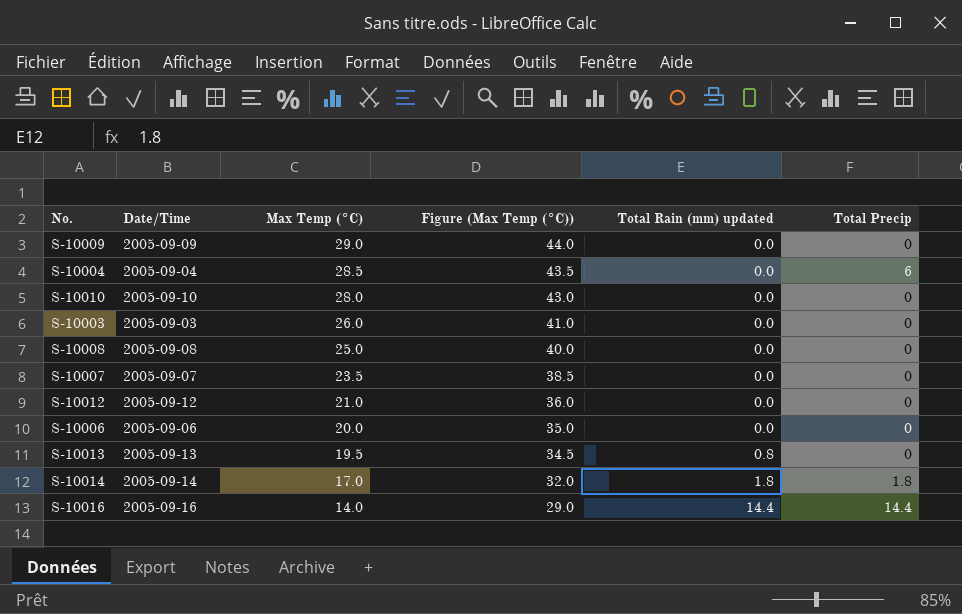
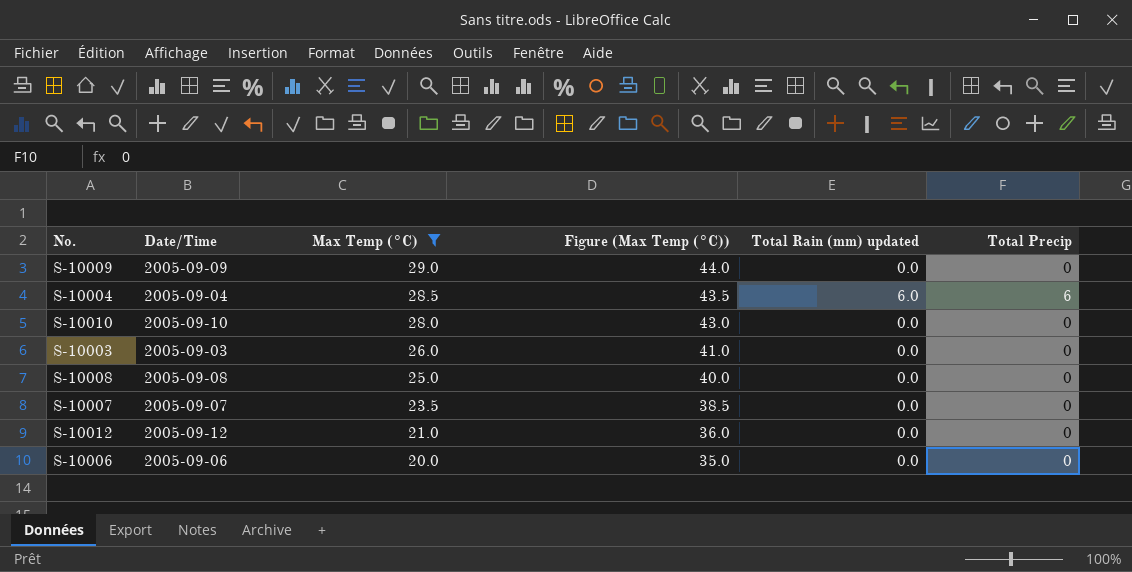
filter: none -> Max Temp (°C) >= 20.0
S-10004 | Total Rain (mm) updated: 0.0 -> 6.0

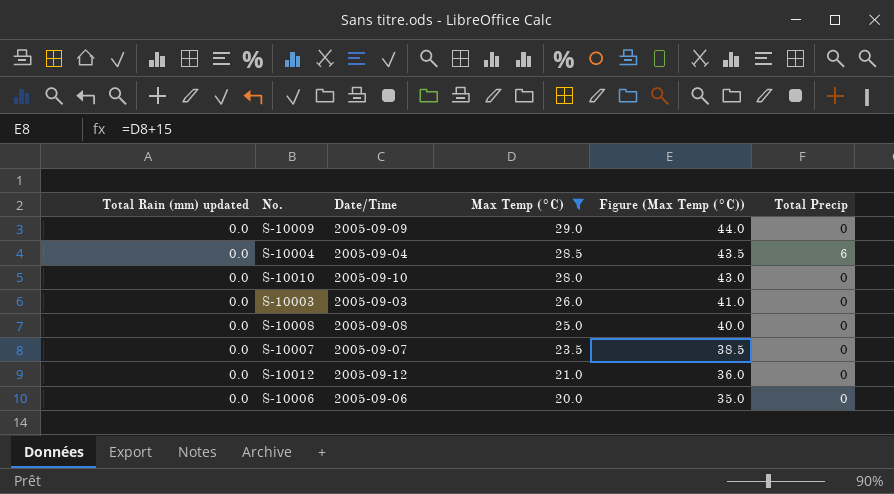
column Total Rain (mm) updated | position: 5 -> 1
S-10004 | Total Rain (mm) updated: 6.0 -> 0.0

